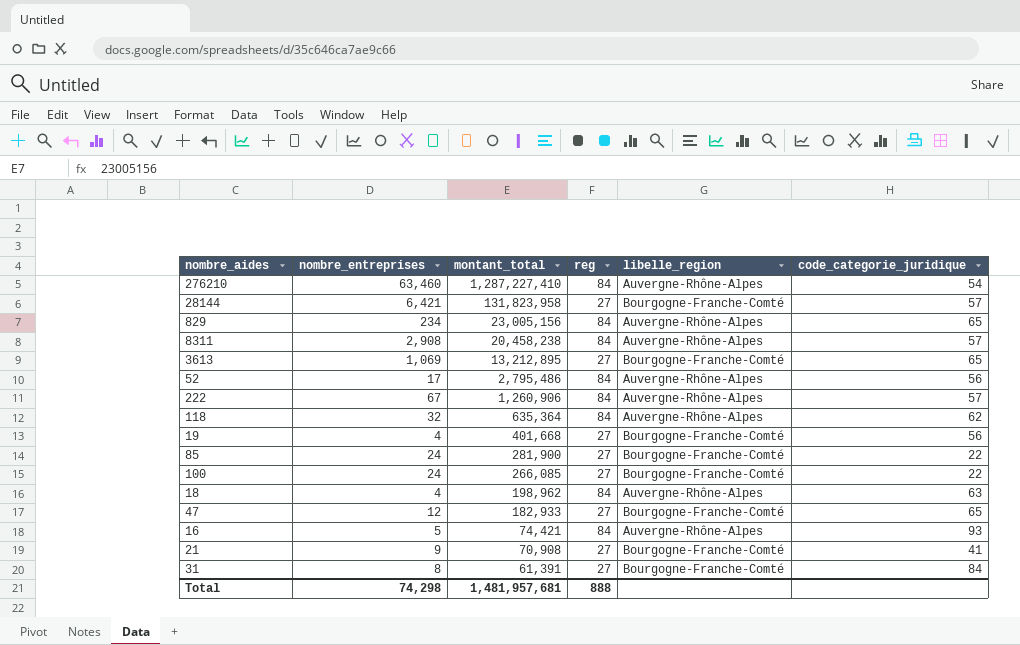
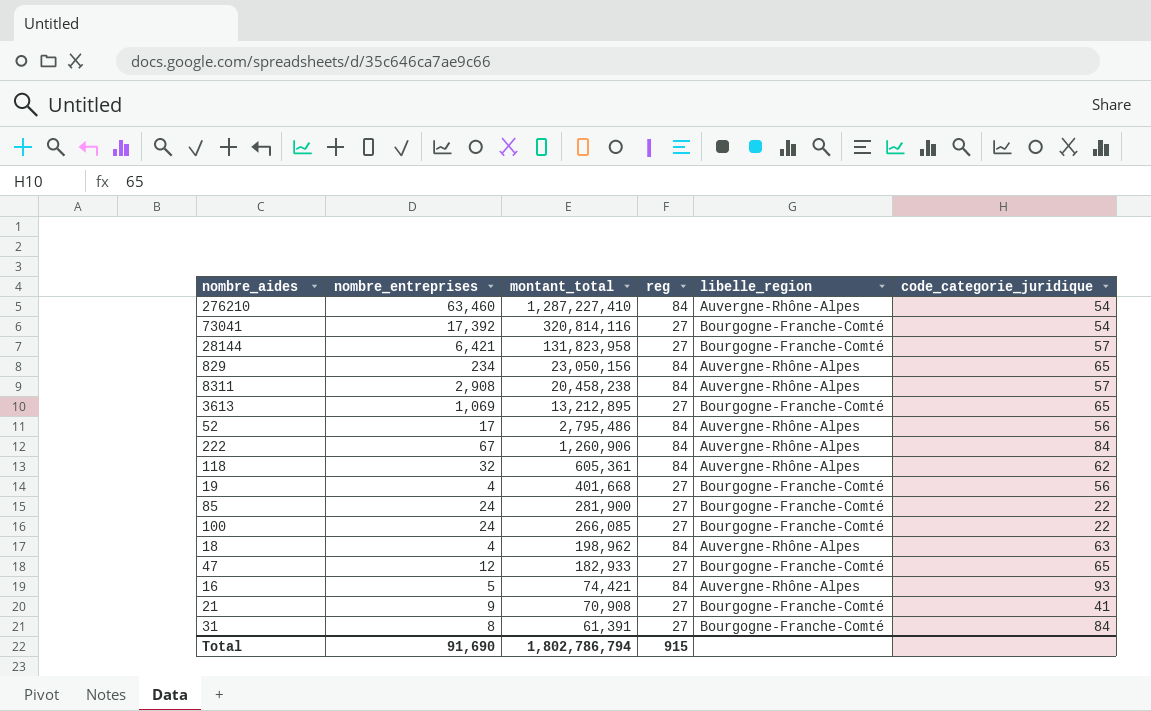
row 73041: none -> 17,392 | 320,814,116 | 27 | Bourgogne-Franche-Comté | 54
829 | montant_total: 23,005,156 -> 23,050,156
222 | code_categorie_juridique: 57 -> 84
118 | montant_total: 635,364 -> 605,361
Total | nombre_entreprises: 74,298 -> 91,690
Total | montant_total: 1,481,957,681 -> 1,802,786,794
Total | reg: 888 -> 915

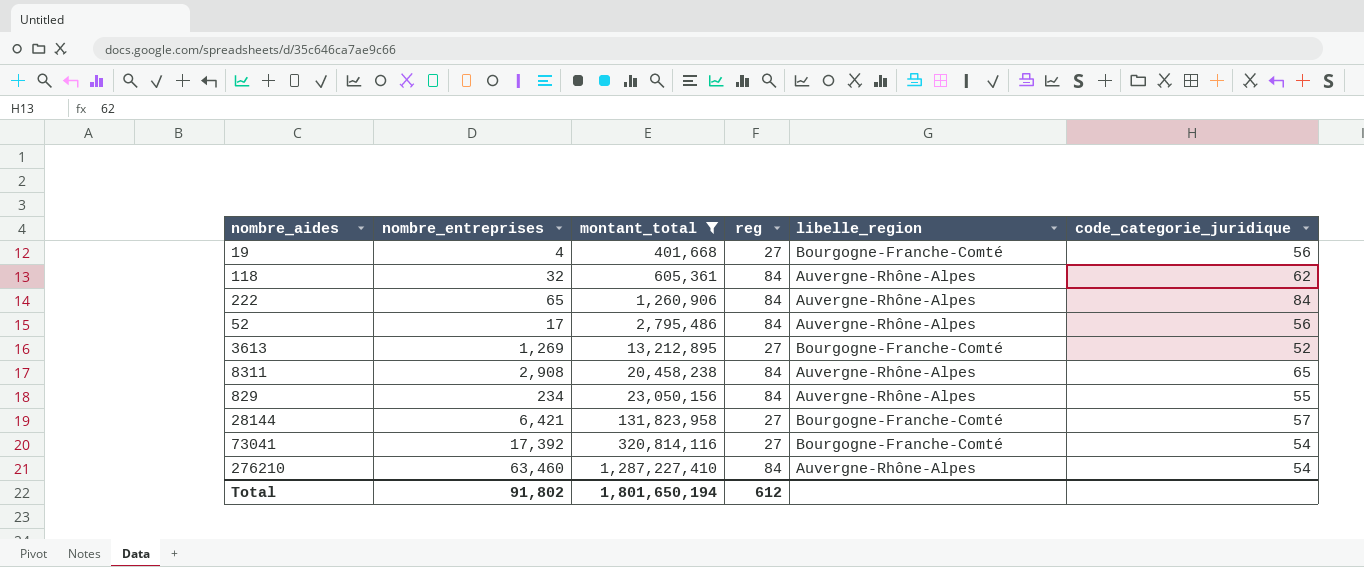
filter: none -> montant_total >= 401,668
row order: montant_total descending -> montant_total ascending
222 | nombre_entreprises: 67 -> 65
3613 | nombre_entreprises: 1,069 -> 1,269
3613 | code_categorie_juridique: 65 -> 52
8311 | code_categorie_juridique: 57 -> 65
829 | code_categorie_juridique: 65 -> 55
Total | nombre_entreprises: 91,690 -> 91,802
Total | montant_total: 1,802,786,794 -> 1,801,650,194
Total | reg: 915 -> 612

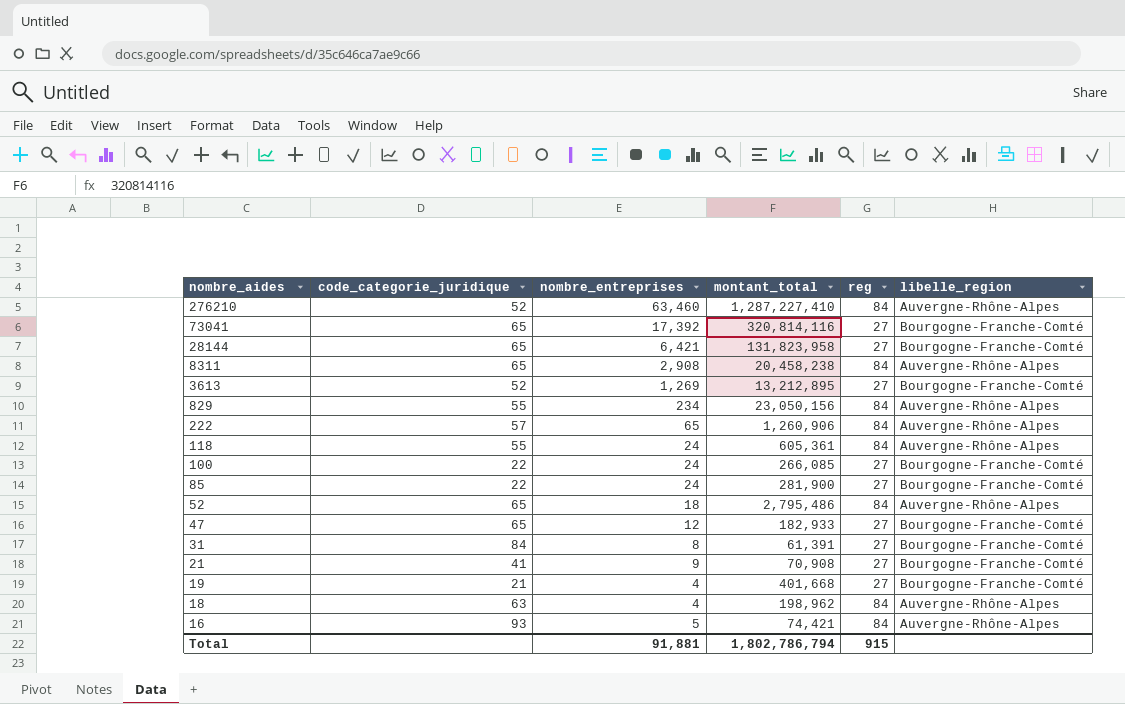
filter: montant_total >= 401,668 -> none
row order: montant_total ascending -> nombre_aides descending
column code_categorie_juridique | position: 6 -> 2
276210 | code_categorie_juridique: 54 -> 52
73041 | code_categorie_juridique: 54 -> 65
28144 | code_categorie_juridique: 57 -> 65
222 | code_categorie_juridique: 84 -> 57
118 | code_categorie_juridique: 62 -> 55
118 | nombre_entreprises: 32 -> 24
52 | code_categorie_juridique: 56 -> 65
52 | nombre_entreprises: 17 -> 18
19 | code_categorie_juridique: 56 -> 21
Total | nombre_entreprises: 91,802 -> 91,881
Total | montant_total: 1,801,650,194 -> 1,802,786,794
Total | reg: 612 -> 915

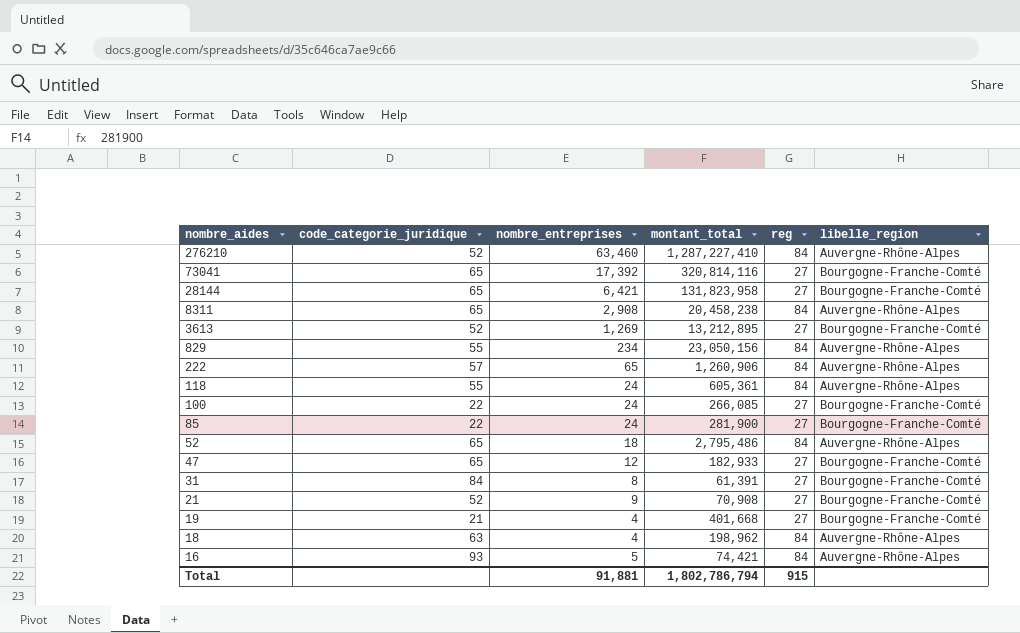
21 | code_categorie_juridique: 41 -> 52

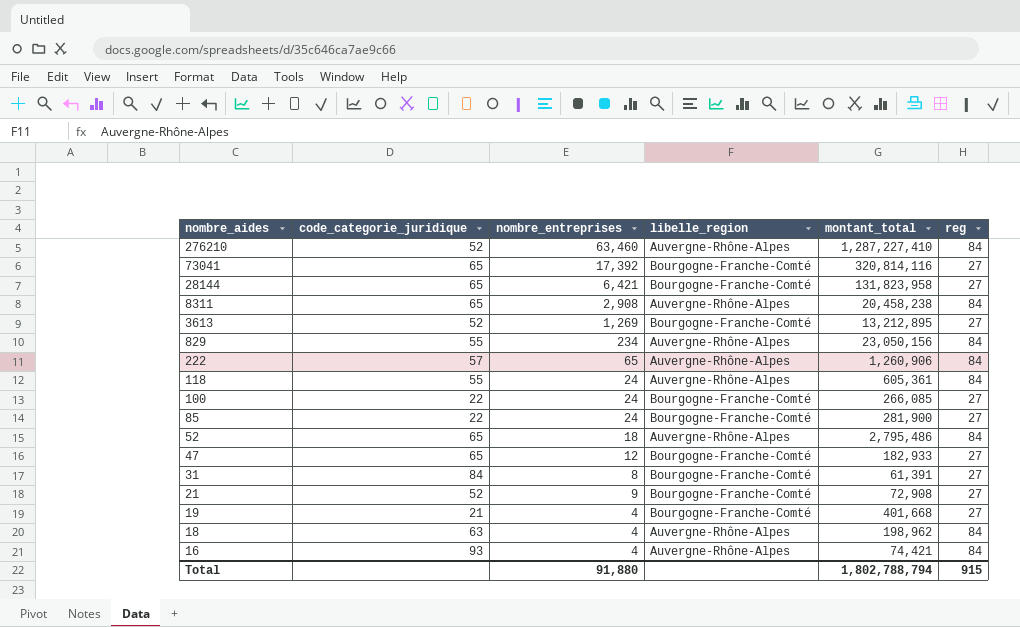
column libelle_region | position: 6 -> 4
21 | montant_total: 70,908 -> 72,908
16 | nombre_entreprises: 5 -> 4
Total | nombre_entreprises: 91,881 -> 91,880
Total | montant_total: 1,802,786,794 -> 1,802,788,794

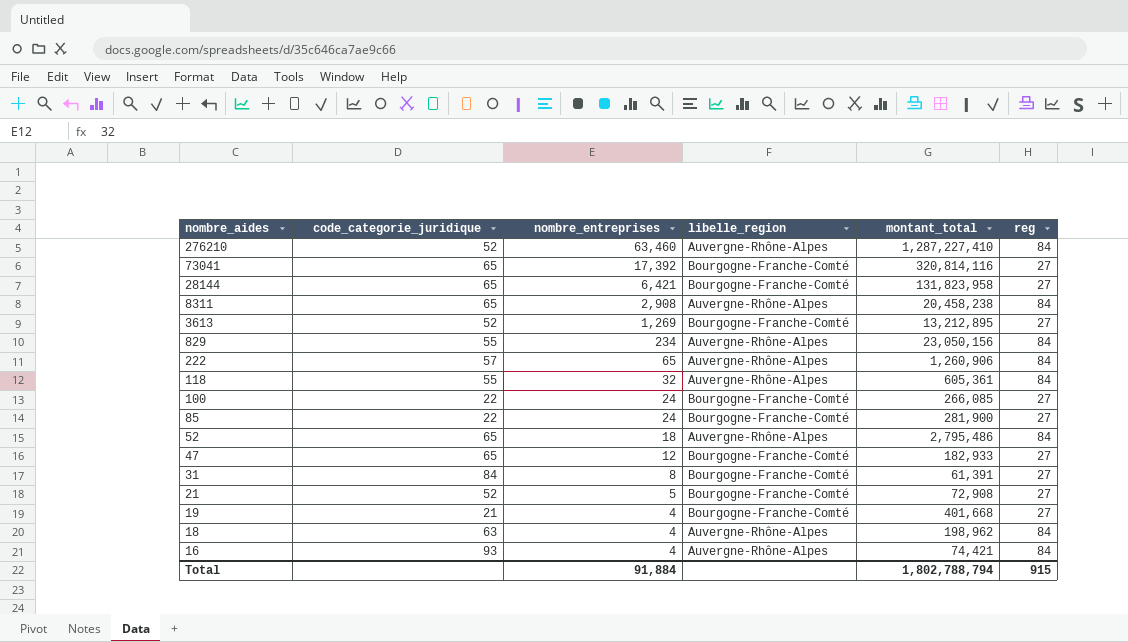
118 | nombre_entreprises: 24 -> 32
21 | nombre_entreprises: 9 -> 5
Total | nombre_entreprises: 91,880 -> 91,884

